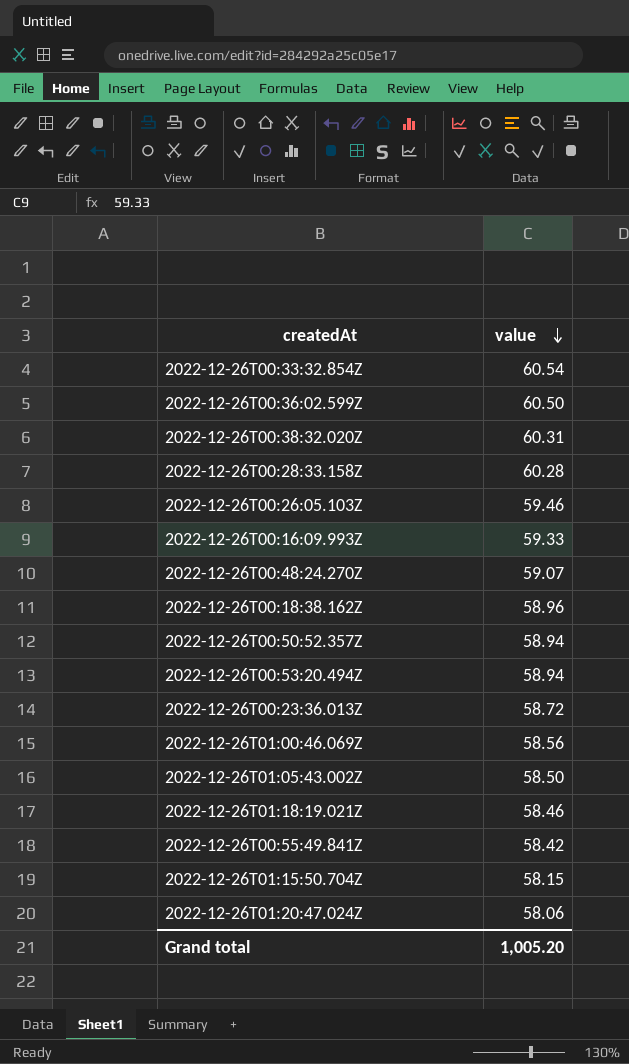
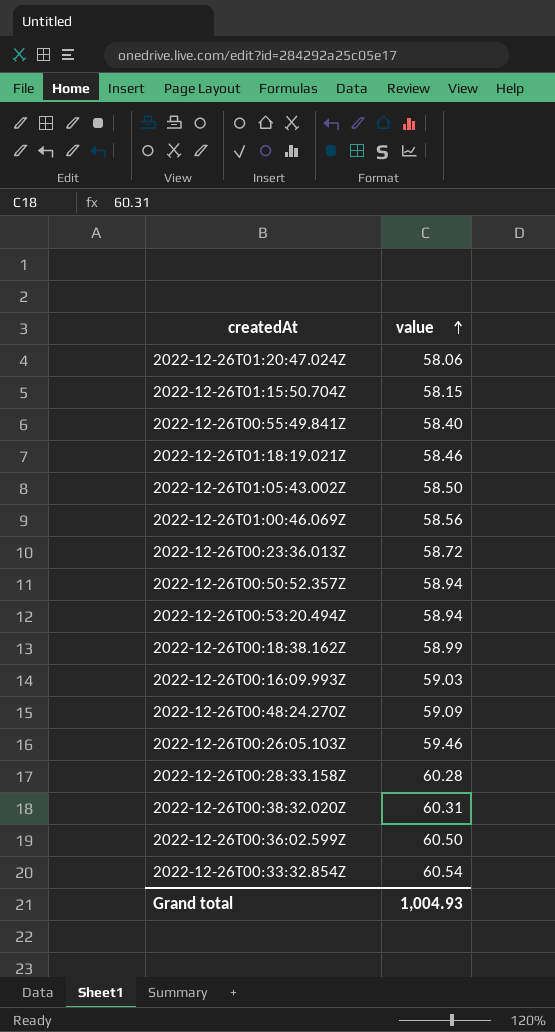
row order: value descending -> value ascending
2022-12-26T00:55:49.841Z | value: 58.42 -> 58.40
2022-12-26T00:18:38.162Z | value: 58.96 -> 58.99
2022-12-26T00:16:09.993Z | value: 59.33 -> 59.03
2022-12-26T00:48:24.270Z | value: 59.07 -> 59.09
Grand total | value: 1,005.20 -> 1,004.93

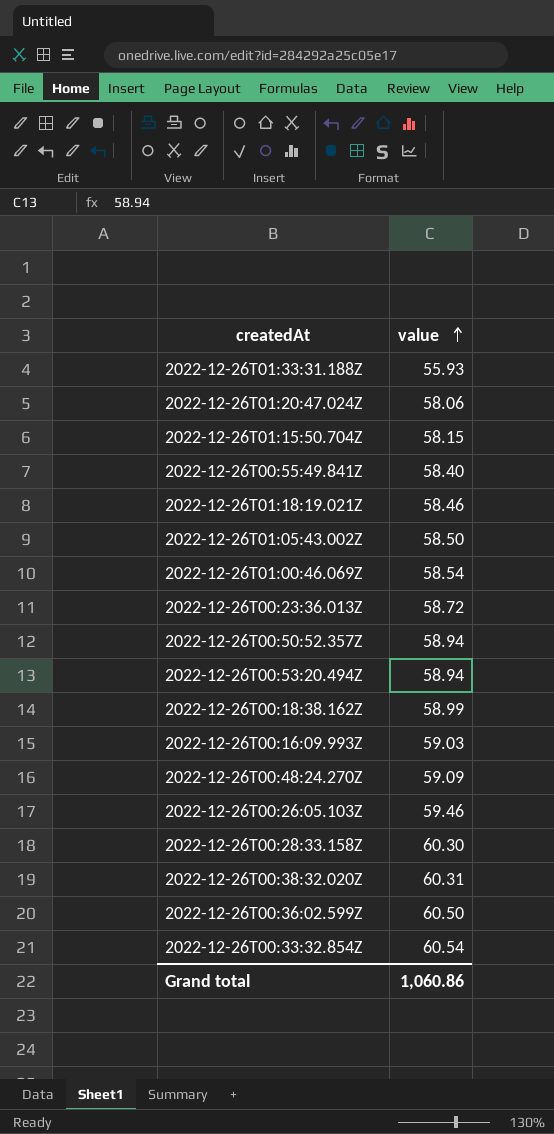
row 2022-12-26T01:33:31.188Z: none -> 55.93
2022-12-26T01:00:46.069Z | value: 58.56 -> 58.54
2022-12-26T00:28:33.158Z | value: 60.28 -> 60.30
Grand total | value: 1,004.93 -> 1,060.86

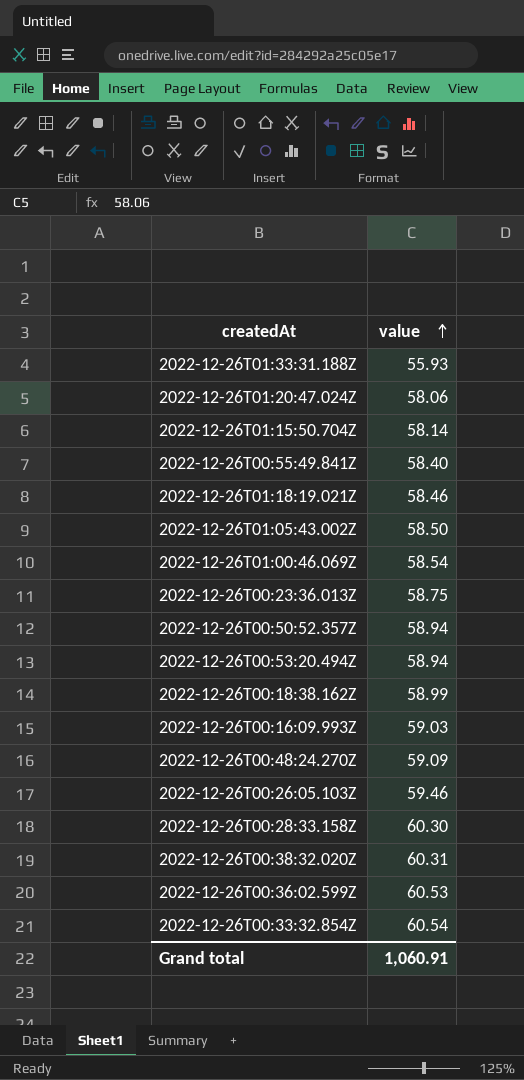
2022-12-26T01:15:50.704Z | value: 58.15 -> 58.14
2022-12-26T00:23:36.013Z | value: 58.72 -> 58.75
2022-12-26T00:36:02.599Z | value: 60.50 -> 60.53
Grand total | value: 1,060.86 -> 1,060.91

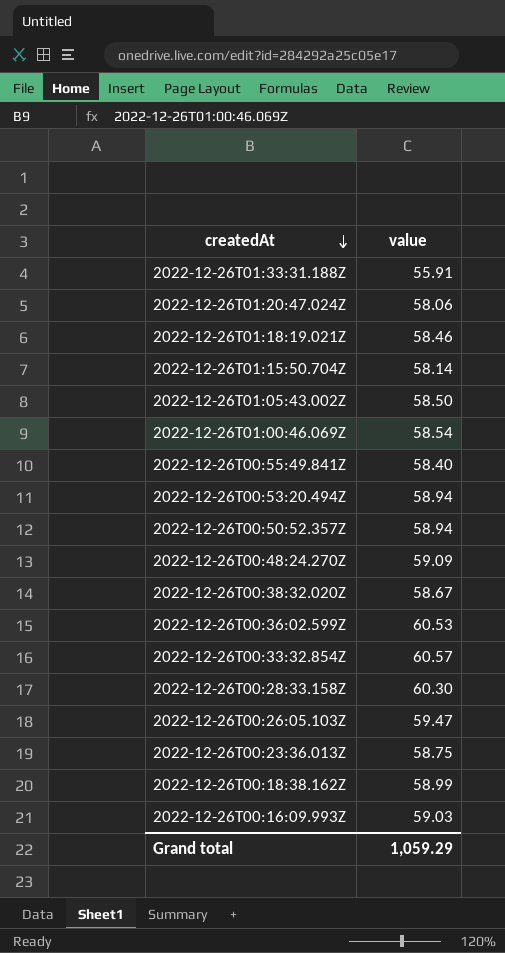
row order: value ascending -> createdAt descending
2022-12-26T01:33:31.188Z | value: 55.93 -> 55.91
2022-12-26T00:38:32.020Z | value: 60.31 -> 58.67
2022-12-26T00:33:32.854Z | value: 60.54 -> 60.57
2022-12-26T00:26:05.103Z | value: 59.46 -> 59.47
Grand total | value: 1,060.91 -> 1,059.29

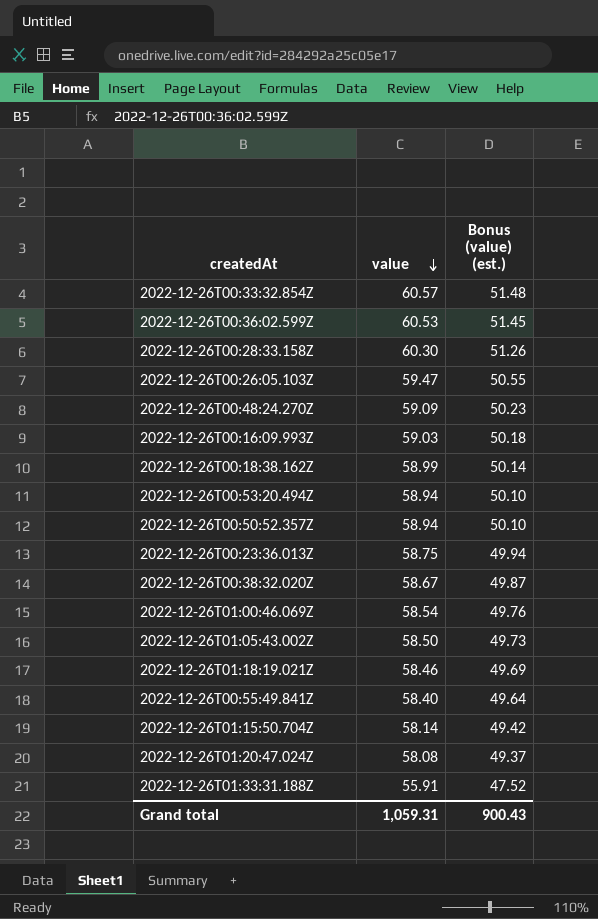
row order: createdAt descending -> value descending
column Bonus (value) (est.) | formula: none -> [value] * 0.85
2022-12-26T01:20:47.024Z | value: 58.06 -> 58.08
Grand total | value: 1,059.29 -> 1,059.31

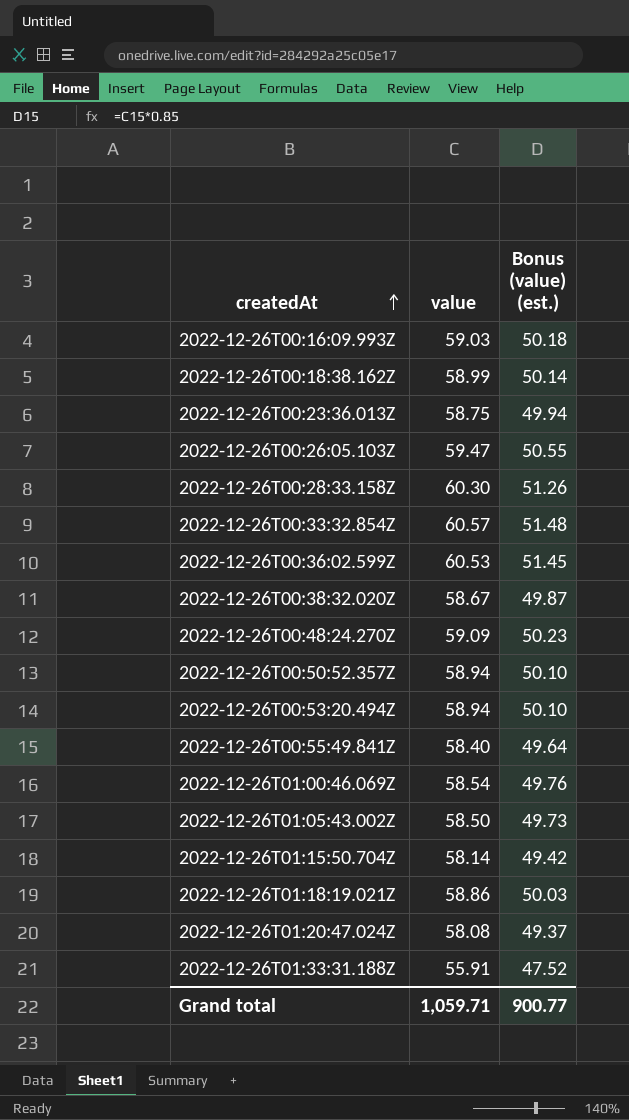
row order: value descending -> createdAt ascending
2022-12-26T01:18:19.021Z | value: 58.46 -> 58.86
2022-12-26T01:18:19.021Z | Bonus (value) (est.): 49.69 -> 50.03
Grand total | value: 1,059.31 -> 1,059.71
Grand total | Bonus (value) (est.): 900.43 -> 900.77

